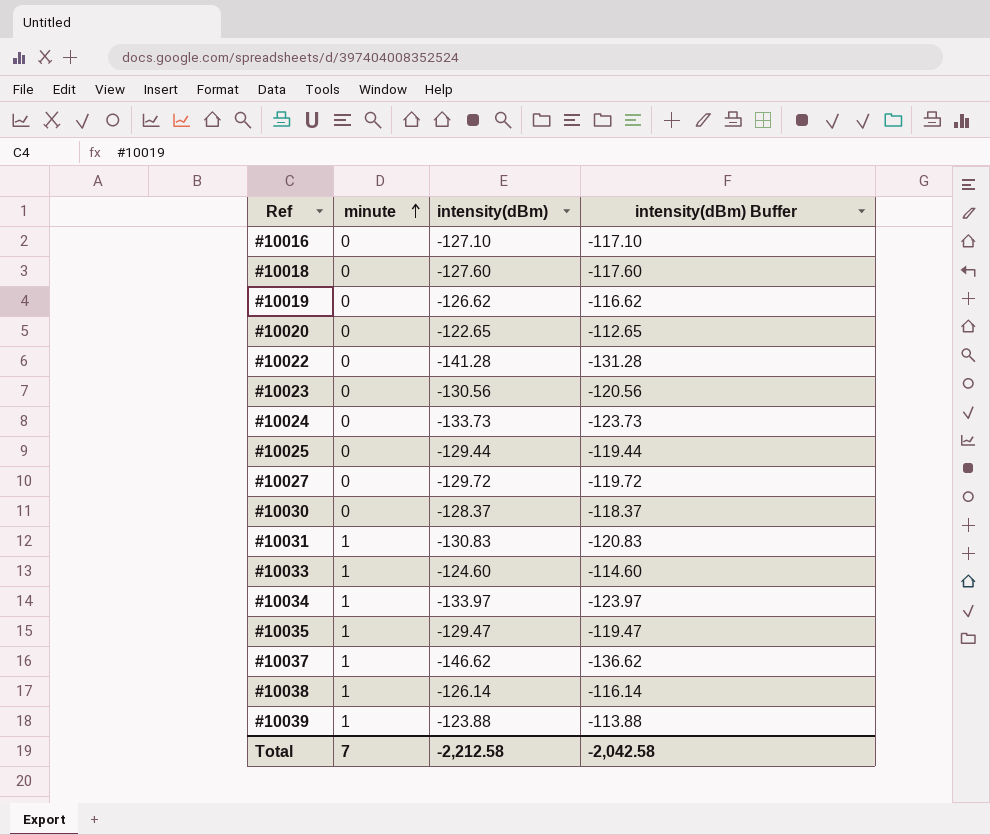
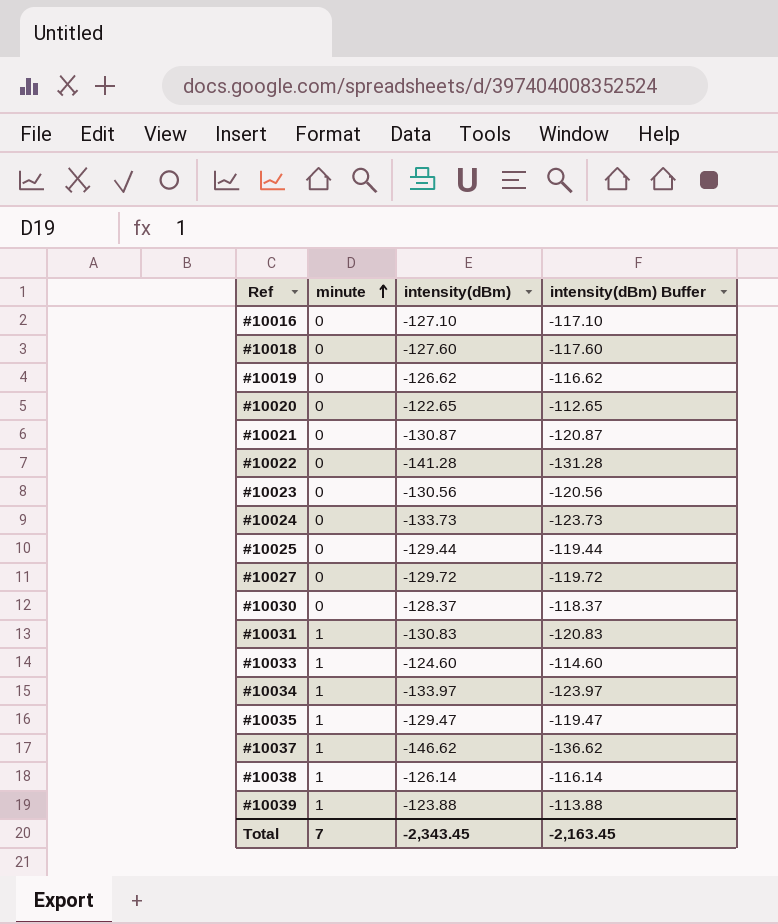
row #10021: none -> 0 | -130.87 | -120.87
Total | intensity(dBm): -2,212.58 -> -2,343.45
Total | intensity(dBm) Buffer: -2,042.58 -> -2,163.45

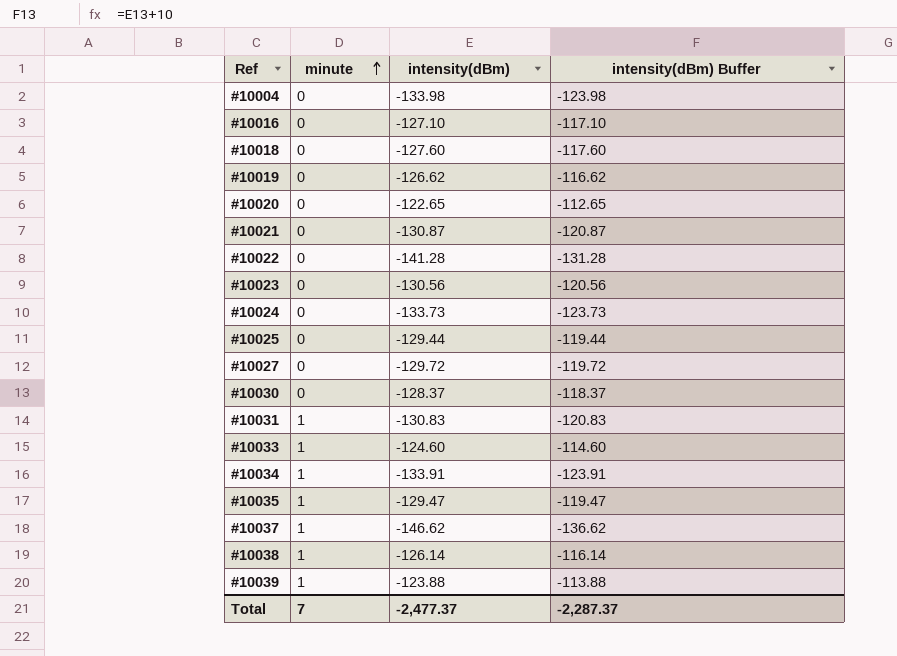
row #10004: none -> 0 | -133.98 | -123.98
#10034 | intensity(dBm): -133.97 -> -133.91
#10034 | intensity(dBm) Buffer: -123.97 -> -123.91
Total | intensity(dBm): -2,343.45 -> -2,477.37
Total | intensity(dBm) Buffer: -2,163.45 -> -2,287.37

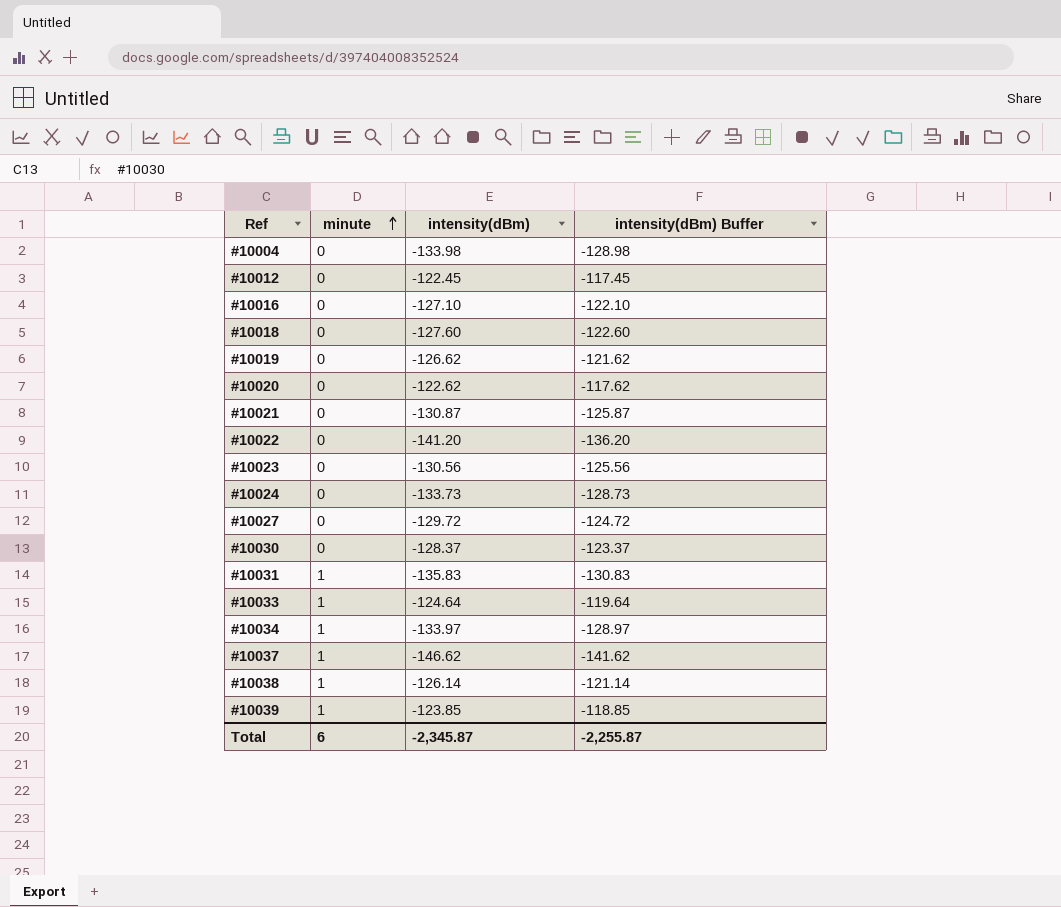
column intensity(dBm) Buffer | formula: [intensity(dBm)] + 10 -> [intensity(dBm)] + 5
row #10025: 0 | -129.44 | -119.44 -> none
row #10035: 1 | -129.47 | -119.47 -> none
row #10012: none -> 0 | -122.45 | -117.45
#10020 | intensity(dBm): -122.65 -> -122.62
#10022 | intensity(dBm): -141.28 -> -141.20
#10031 | intensity(dBm): -130.83 -> -135.83
#10033 | intensity(dBm): -124.60 -> -124.64
#10034 | intensity(dBm): -133.91 -> -133.97
#10039 | intensity(dBm): -123.88 -> -123.85
Total | minute: 7 -> 6
Total | intensity(dBm): -2,477.37 -> -2,345.87
Total | intensity(dBm) Buffer: -2,287.37 -> -2,255.87

